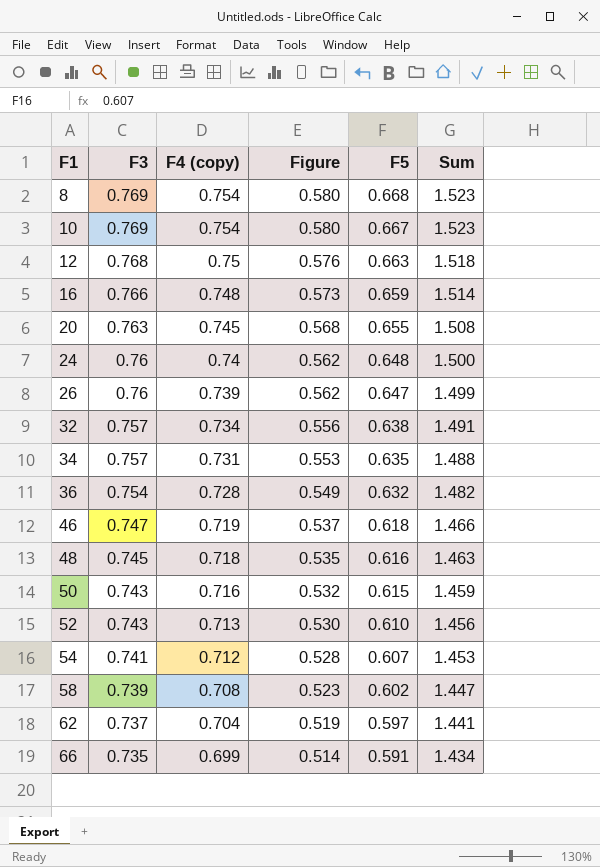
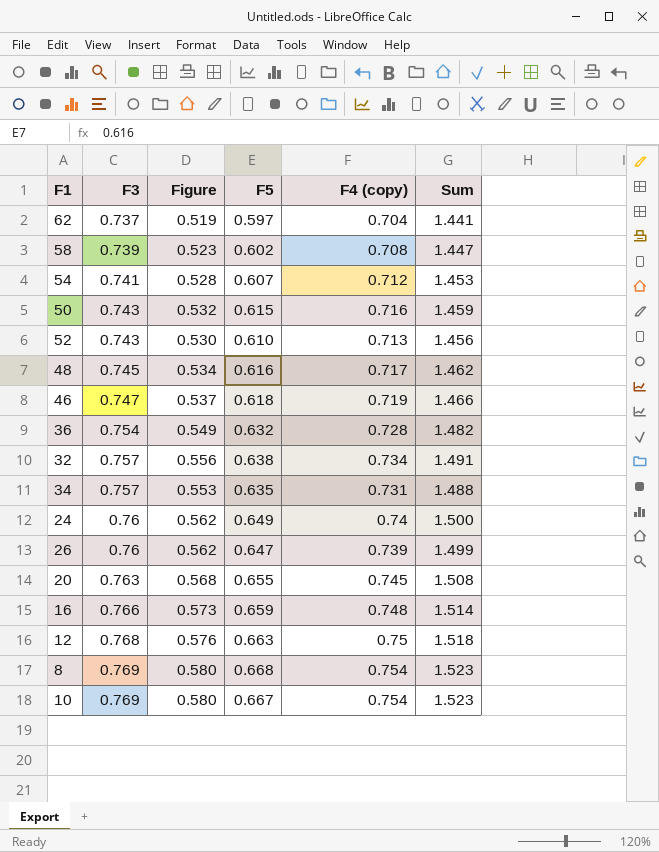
row order: F1 ascending -> F3 ascending
column F4 (copy) | position: 3 -> 5
row 66: 0.735 | 0.699 | 0.514 | 0.591 | 1.434 -> none
48 | Figure: 0.535 -> 0.534
48 | F4 (copy): 0.718 -> 0.717
48 | Sum: 1.463 -> 1.462
24 | F5: 0.648 -> 0.649

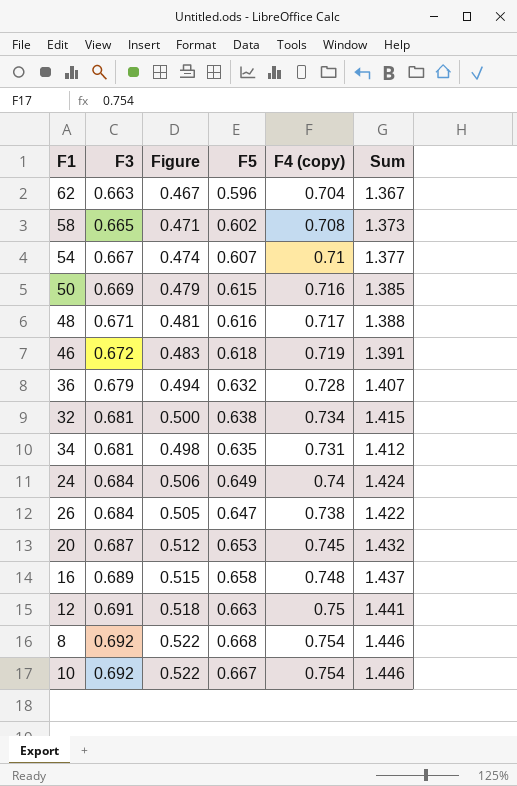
row 52: 0.743 | 0.530 | 0.610 | 0.713 | 1.456 -> none
62 | F3: 0.737 -> 0.663
62 | Figure: 0.519 -> 0.467
62 | F5: 0.597 -> 0.596
62 | Sum: 1.441 -> 1.367
58 | F3: 0.739 -> 0.665
58 | Figure: 0.523 -> 0.471
58 | Sum: 1.447 -> 1.373
54 | F3: 0.741 -> 0.667
54 | Figure: 0.528 -> 0.474
54 | F4 (copy): 0.712 -> 0.71
54 | Sum: 1.453 -> 1.377
50 | F3: 0.743 -> 0.669
50 | Figure: 0.532 -> 0.479
50 | Sum: 1.459 -> 1.385
48 | F3: 0.745 -> 0.671
48 | Figure: 0.534 -> 0.481
48 | Sum: 1.462 -> 1.388
46 | F3: 0.747 -> 0.672
46 | Figure: 0.537 -> 0.483
46 | Sum: 1.466 -> 1.391
36 | F3: 0.754 -> 0.679
36 | Figure: 0.549 -> 0.494
36 | Sum: 1.482 -> 1.407
32 | F3: 0.757 -> 0.681
32 | Figure: 0.556 -> 0.500
32 | Sum: 1.491 -> 1.415
34 | F3: 0.757 -> 0.681
34 | Figure: 0.553 -> 0.498
34 | Sum: 1.488 -> 1.412
24 | F3: 0.76 -> 0.684
24 | Figure: 0.562 -> 0.506
24 | Sum: 1.500 -> 1.424
26 | F3: 0.76 -> 0.684
26 | Figure: 0.562 -> 0.505
26 | F4 (copy): 0.739 -> 0.738
26 | Sum: 1.499 -> 1.422
20 | F3: 0.763 -> 0.687
20 | Figure: 0.568 -> 0.512
20 | F5: 0.655 -> 0.653
20 | Sum: 1.508 -> 1.432
16 | F3: 0.766 -> 0.689
16 | Figure: 0.573 -> 0.515
16 | F5: 0.659 -> 0.658
16 | Sum: 1.514 -> 1.437
12 | F3: 0.768 -> 0.691
12 | Figure: 0.576 -> 0.518
12 | Sum: 1.518 -> 1.441
8 | F3: 0.769 -> 0.692
8 | Figure: 0.580 -> 0.522
8 | Sum: 1.523 -> 1.446
10 | F3: 0.769 -> 0.692
10 | Figure: 0.580 -> 0.522
10 | Sum: 1.523 -> 1.446

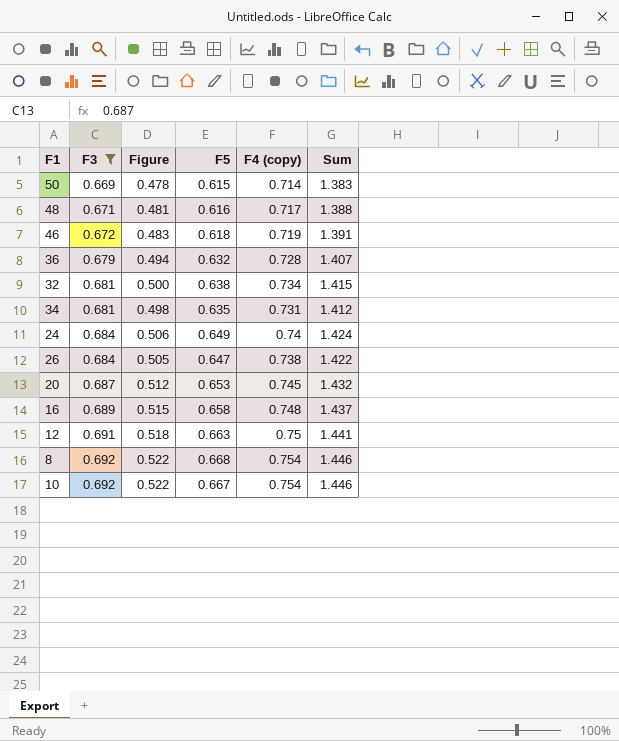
filter: none -> F3 >= 0.669
50 | Figure: 0.479 -> 0.478
50 | F4 (copy): 0.716 -> 0.714
50 | Sum: 1.385 -> 1.383

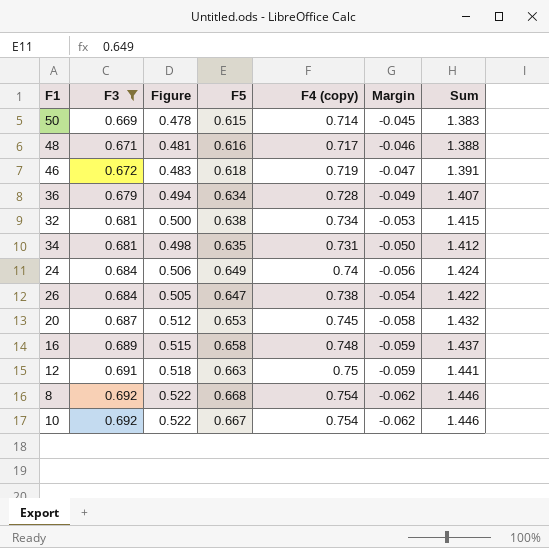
column Margin | formula: none -> [F3] - [F4 (copy)]
36 | F5: 0.632 -> 0.634

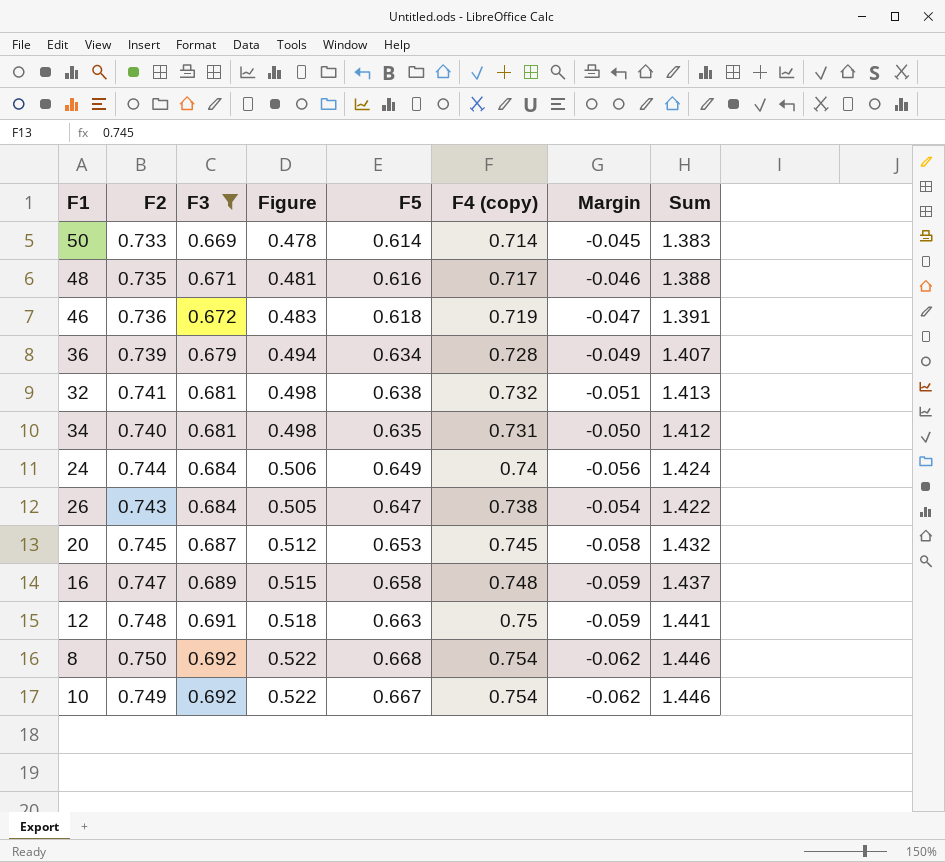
column F2 | position: none -> 2
50 | F5: 0.615 -> 0.614
32 | Figure: 0.500 -> 0.498
32 | F4 (copy): 0.734 -> 0.732
32 | Margin: -0.053 -> -0.051
32 | Sum: 1.415 -> 1.413

